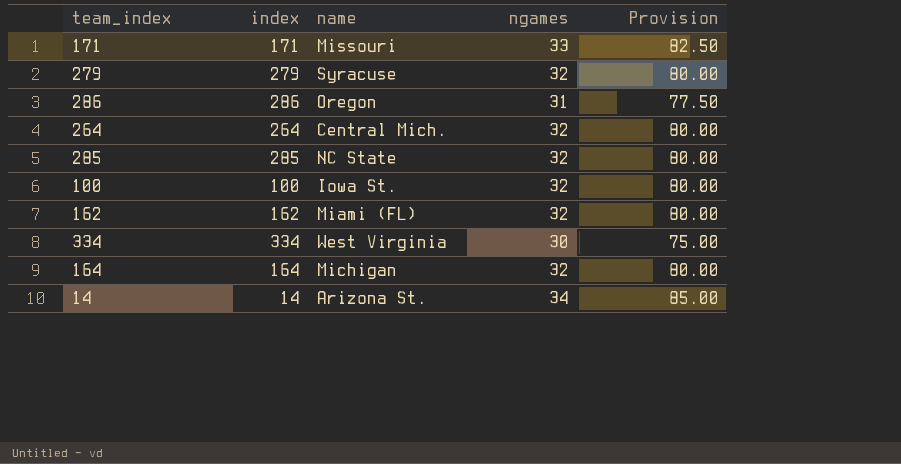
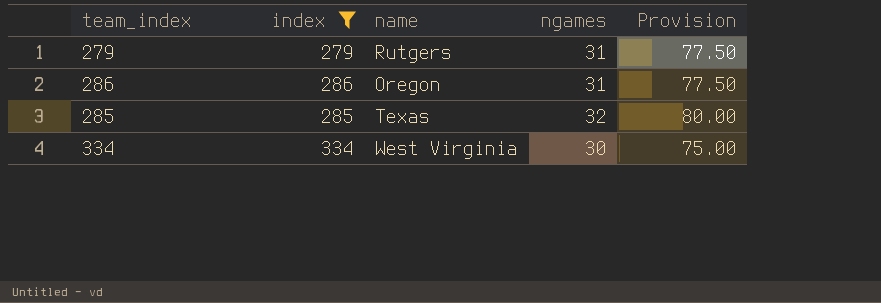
filter: none -> index >= 279
279 | name: Syracuse -> Rutgers
279 | ngames: 32 -> 31
279 | Provision: 80.00 -> 77.50
285 | name: NC State -> Texas

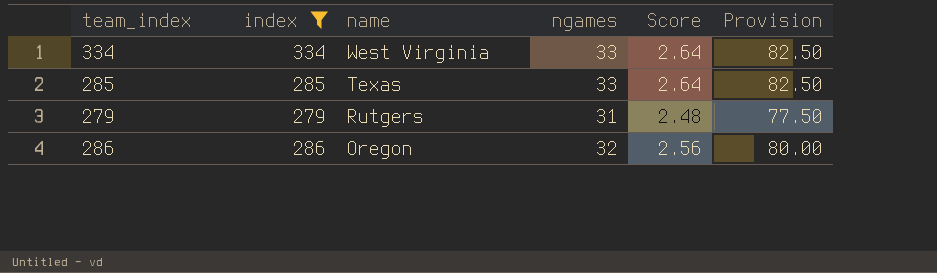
row order: none -> name descending
column Score | formula: none -> [ngames] * 0.08
334 | ngames: 30 -> 33
334 | Provision: 75.00 -> 82.50
285 | ngames: 32 -> 33
285 | Provision: 80.00 -> 82.50
286 | ngames: 31 -> 32
286 | Provision: 77.50 -> 80.00

